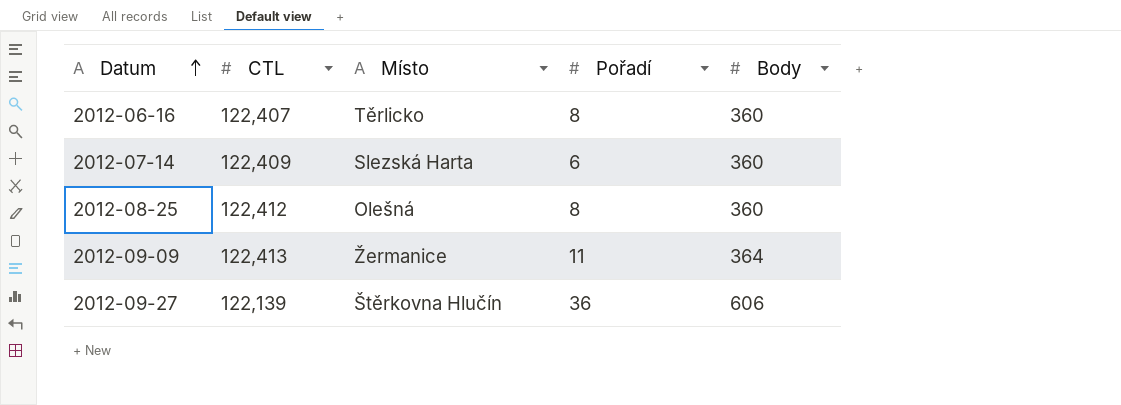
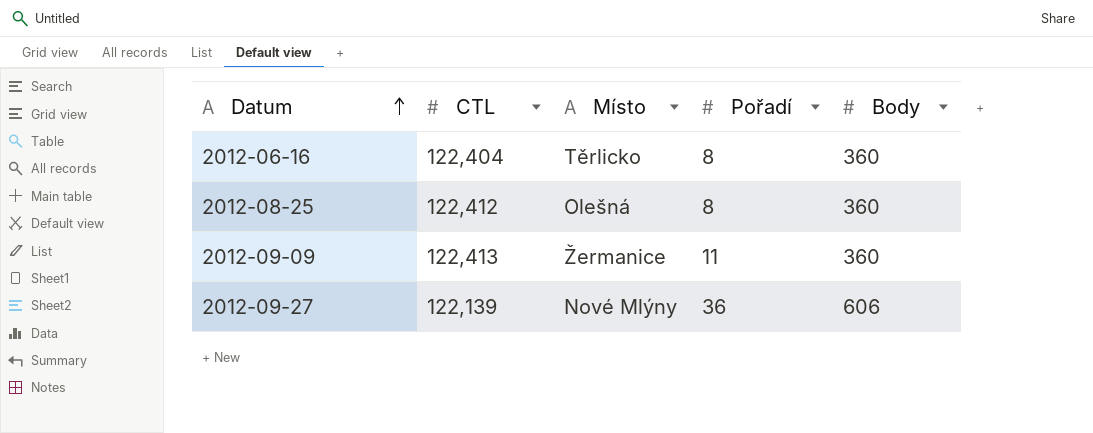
row 2012-07-14: 122,409 | Slezská Harta | 6 | 360 -> none
2012-06-16 | CTL: 122,407 -> 122,404
2012-09-09 | Body: 364 -> 360
2012-09-27 | Místo: Štěrkovna Hlučín -> Nové Mlýny

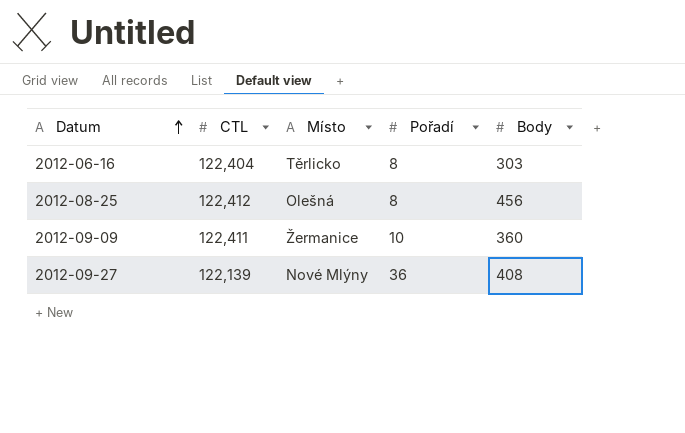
2012-06-16 | Body: 360 -> 303
2012-08-25 | Body: 360 -> 456
2012-09-09 | CTL: 122,413 -> 122,411
2012-09-09 | Pořadí: 11 -> 10
2012-09-27 | Body: 606 -> 408

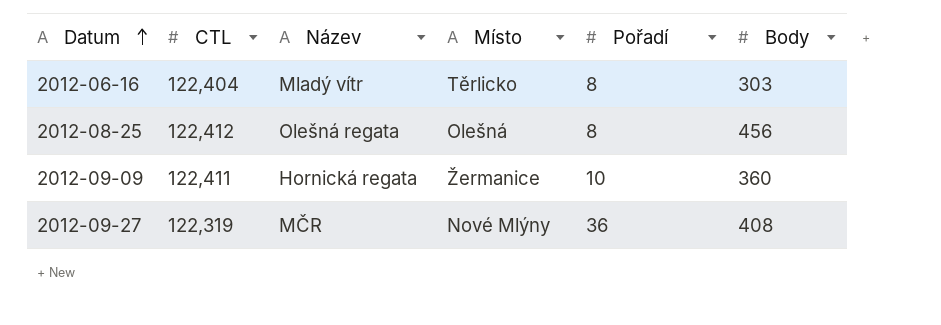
column Název | position: none -> 3
2012-09-27 | CTL: 122,139 -> 122,319

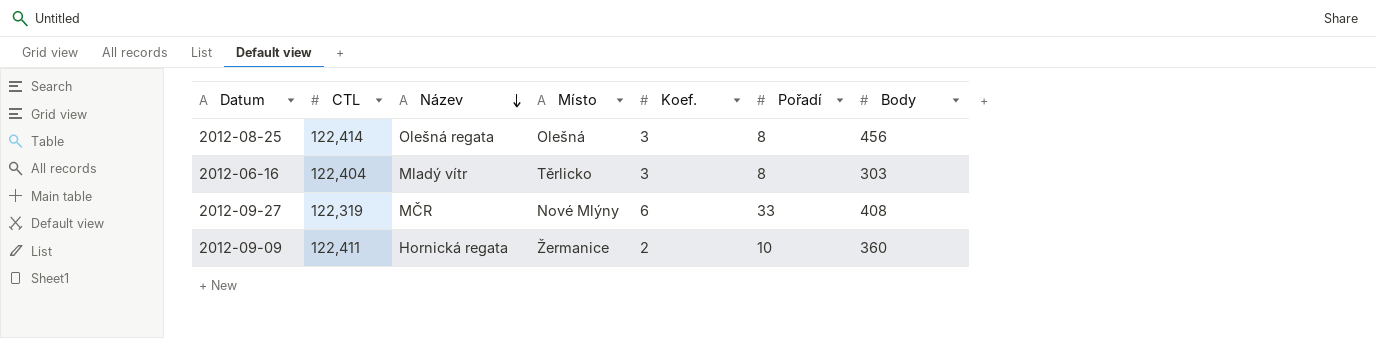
row order: Datum ascending -> Název descending
column Koef. | position: none -> 5
2012-08-25 | CTL: 122,412 -> 122,414
2012-09-27 | Pořadí: 36 -> 33

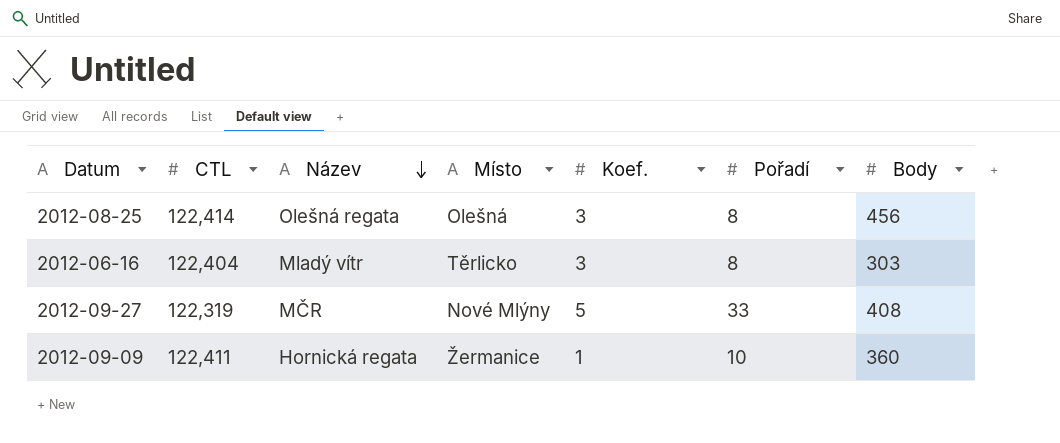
2012-09-27 | Koef.: 6 -> 5
2012-09-09 | Koef.: 2 -> 1

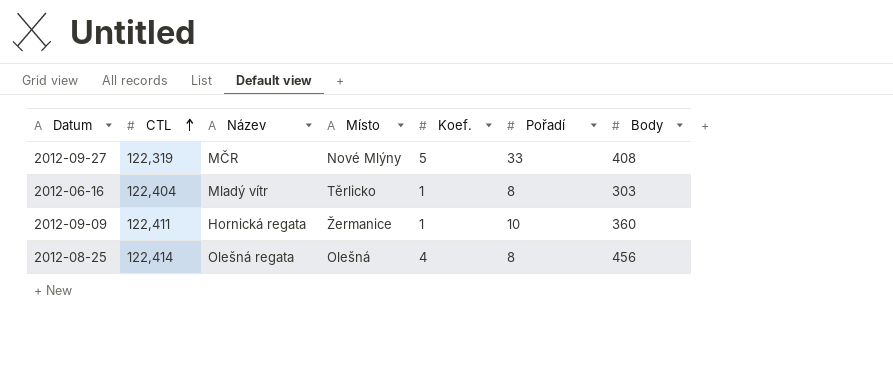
row order: Název descending -> CTL ascending
2012-06-16 | Koef.: 3 -> 1
2012-08-25 | Koef.: 3 -> 4

